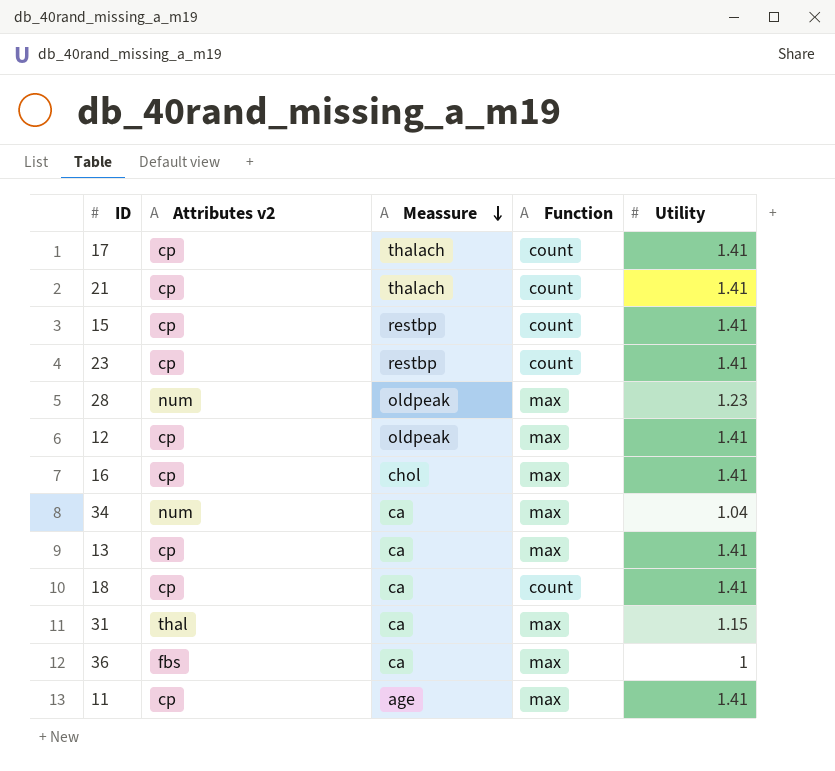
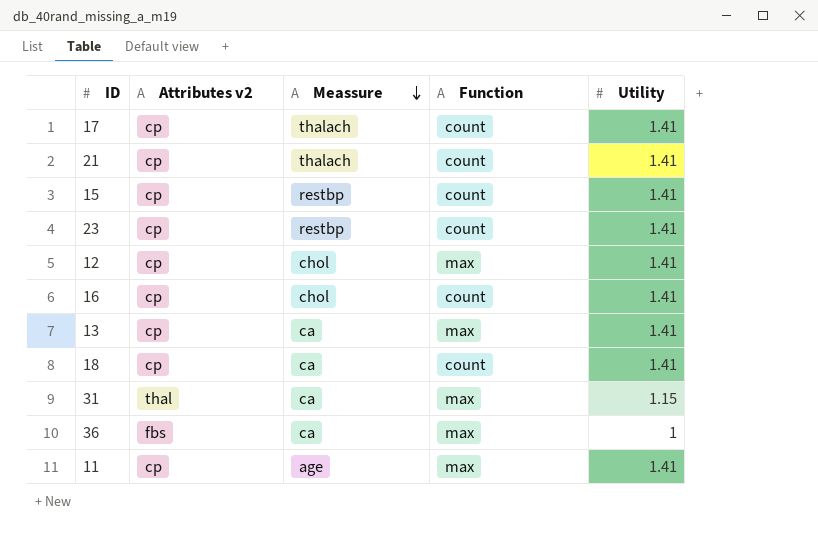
row 28: num | oldpeak | max | 1.23 -> none
row 34: num | ca | max | 1.04 -> none
12 | Meassure: oldpeak -> chol
16 | Function: max -> count

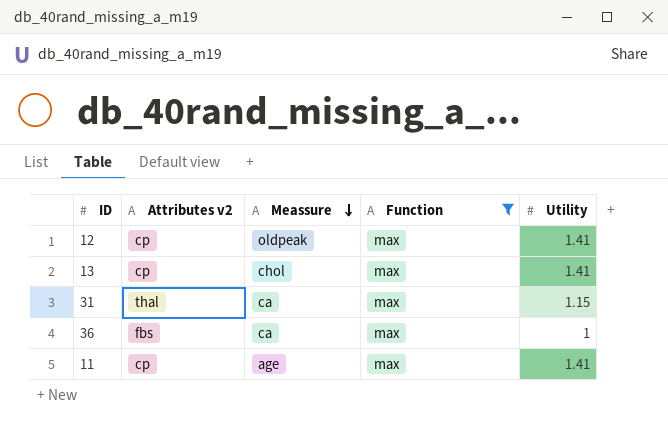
filter: none -> Function = max
12 | Meassure: chol -> oldpeak
13 | Meassure: ca -> chol

